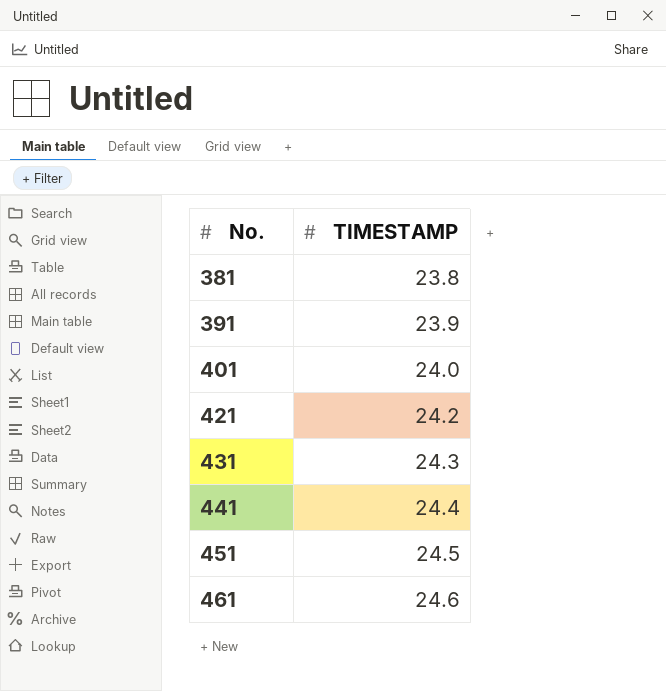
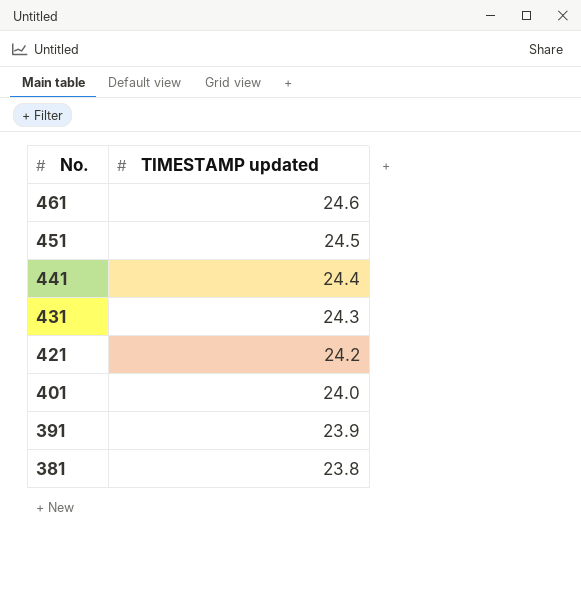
row order: No. ascending -> No. descending
column name: TIMESTAMP -> TIMESTAMP updated

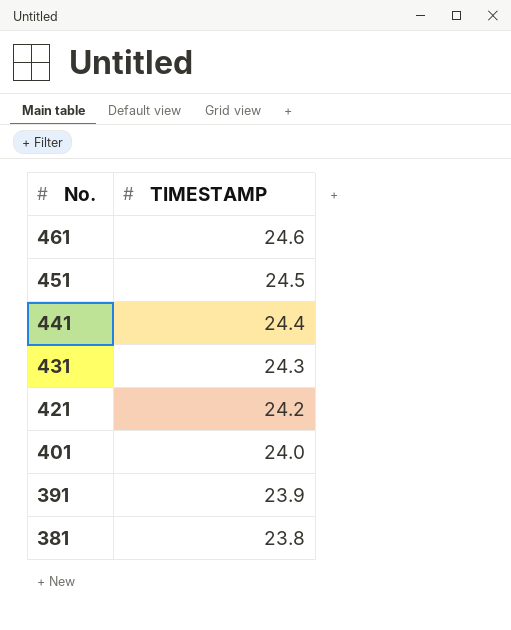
column name: TIMESTAMP updated -> TIMESTAMP

